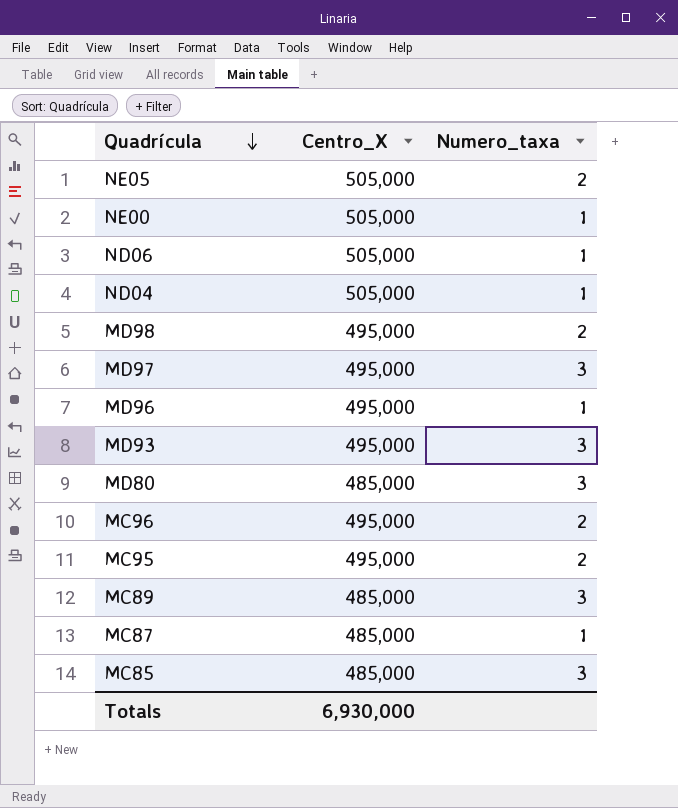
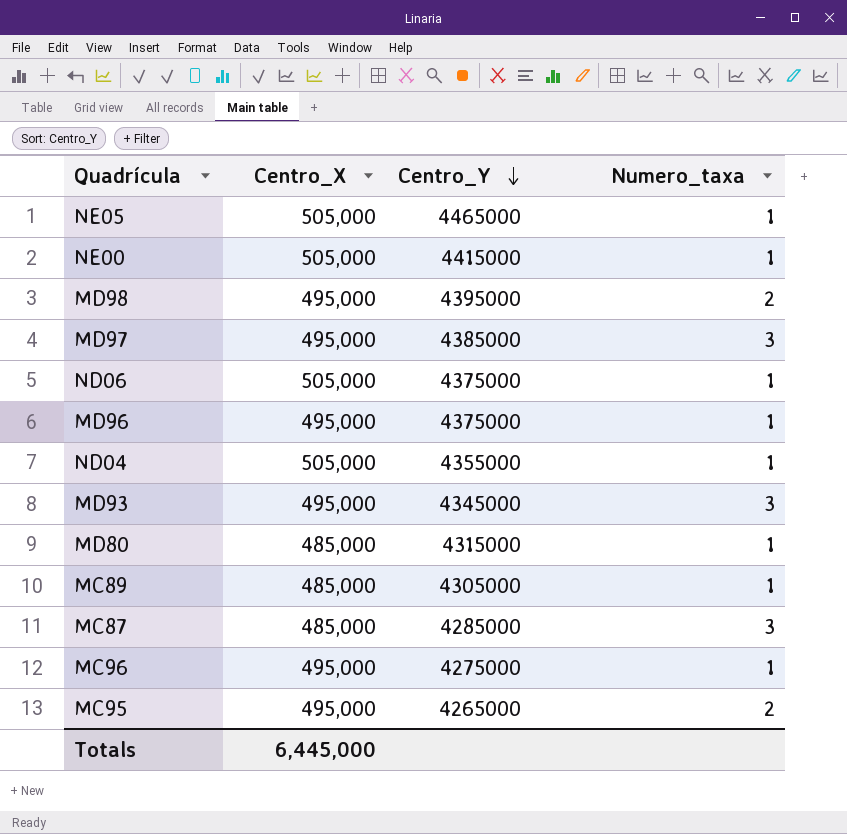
row order: Quadrícula descending -> Centro_Y descending
column Centro_Y | position: none -> 3
row MC85: 485,000 | 3 -> none
NE05 | Numero_taxa: 2 -> 1
MD80 | Numero_taxa: 3 -> 1
MC89 | Numero_taxa: 3 -> 1
MC87 | Numero_taxa: 1 -> 3
MC96 | Numero_taxa: 2 -> 1
Totals | Centro_X: 6,930,000 -> 6,445,000

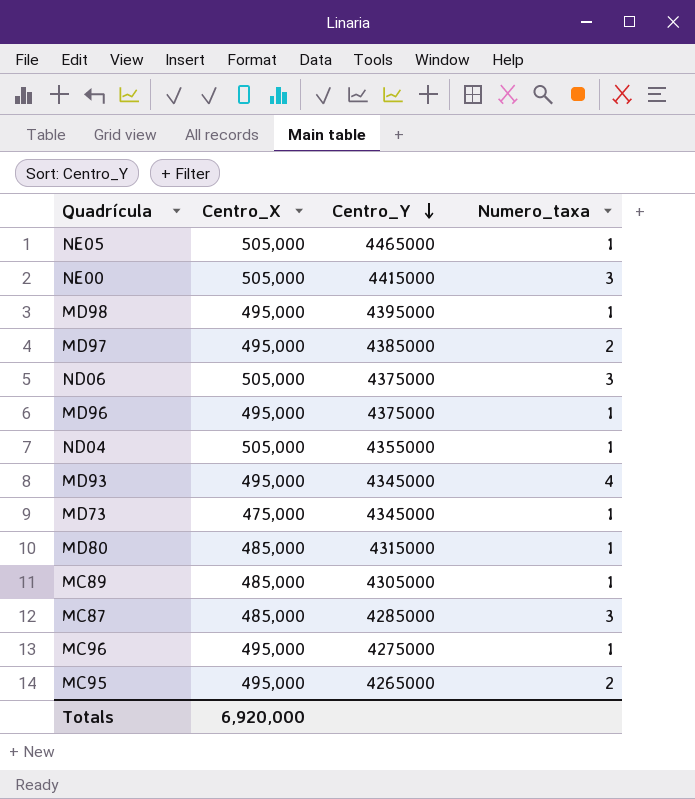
NE00 | Numero_taxa: 1 -> 3
MD98 | Numero_taxa: 2 -> 1
MD97 | Numero_taxa: 3 -> 2
ND06 | Numero_taxa: 1 -> 3
MD93 | Numero_taxa: 3 -> 4
row MD73: none -> 475,000 | 4345000 | 1
Totals | Centro_X: 6,445,000 -> 6,920,000

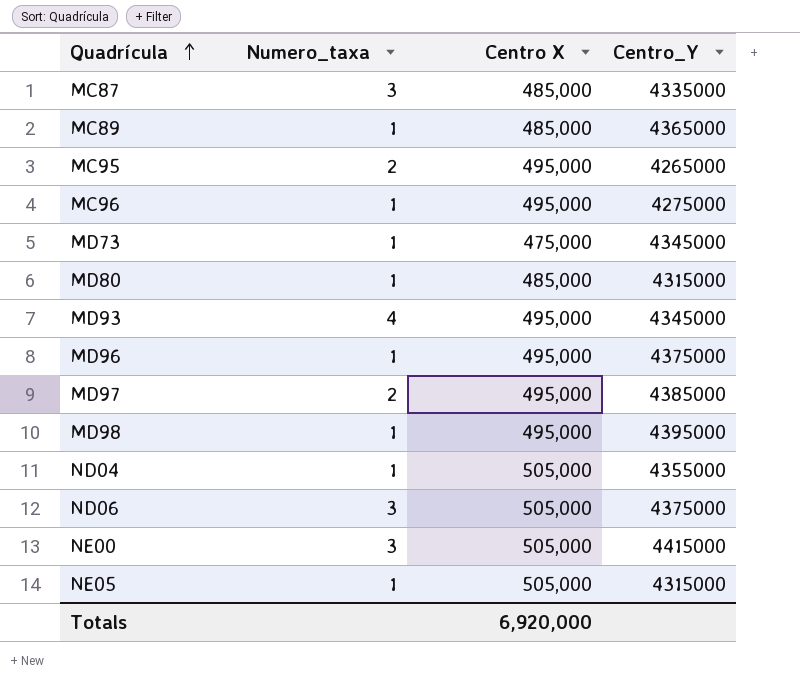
row order: Centro_Y descending -> Quadrícula ascending
column Numero_taxa | position: 4 -> 2
column name: Centro_X -> Centro X
MC87 | Centro_Y: 4285000 -> 4335000
MC89 | Centro_Y: 4305000 -> 4365000
NE05 | Centro_Y: 4465000 -> 4315000

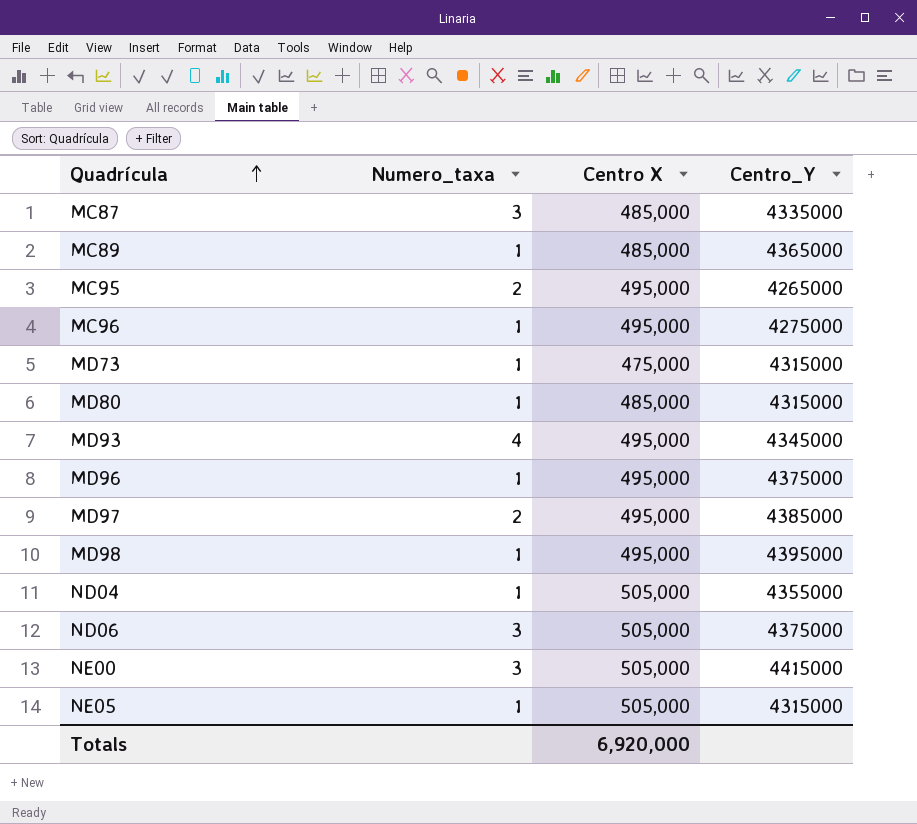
MD73 | Centro_Y: 4345000 -> 4315000

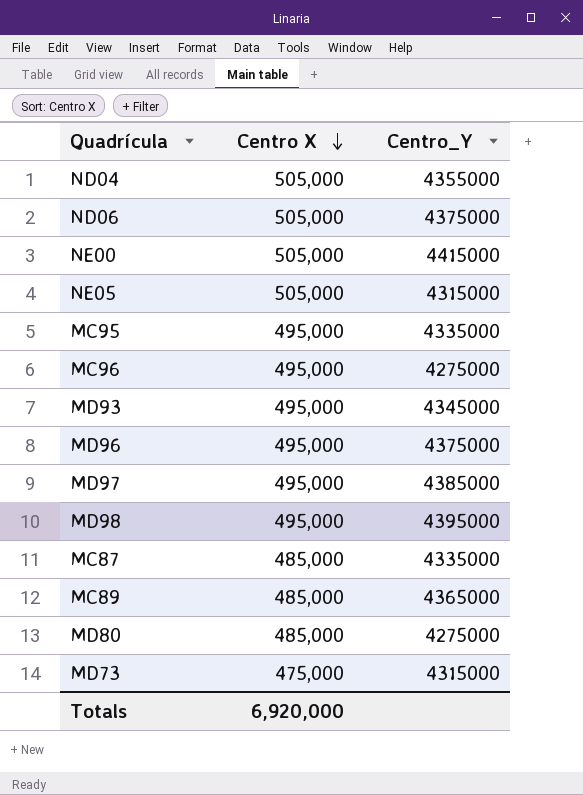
row order: Quadrícula ascending -> Centro X descending
column Numero_taxa | position: 2 -> none
MC95 | Centro_Y: 4265000 -> 4335000
MD80 | Centro_Y: 4315000 -> 4275000

